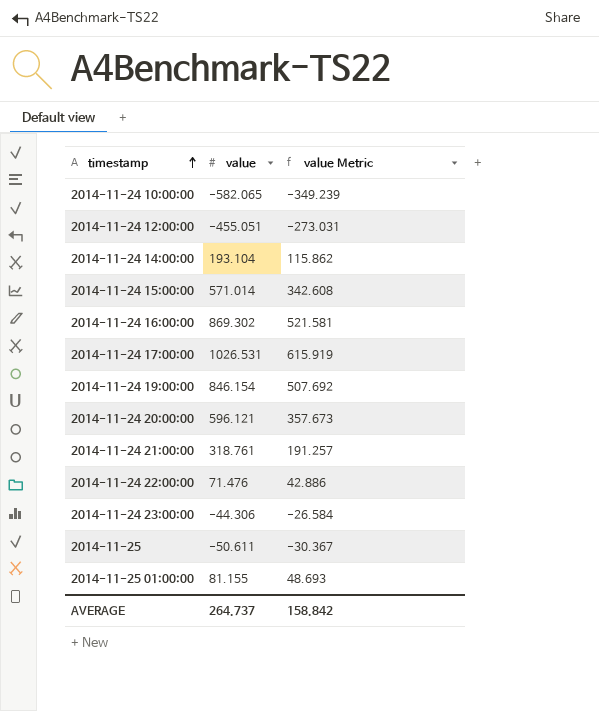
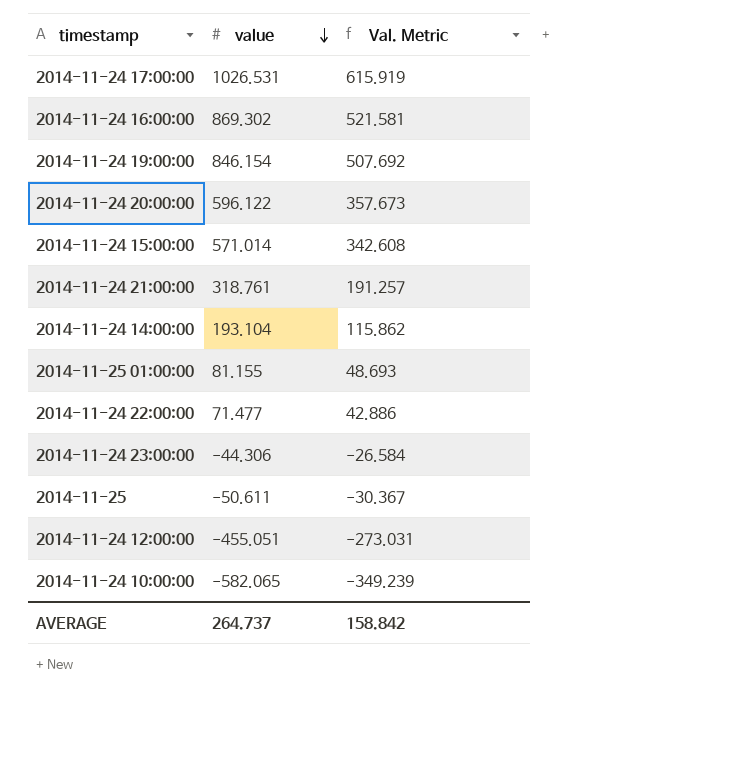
row order: timestamp ascending -> value descending
column name: value Metric -> Val. Metric
2014-11-24 20:00:00 | value: 596.121 -> 596.122
2014-11-24 22:00:00 | value: 71.476 -> 71.477

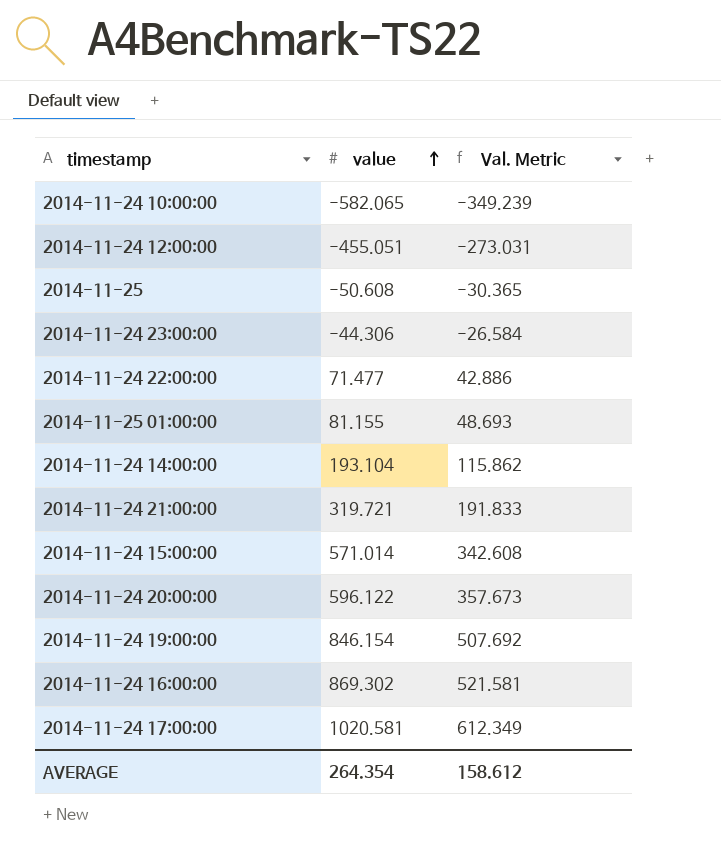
row order: value descending -> value ascending
2014-11-25 | value: -50.611 -> -50.608
2014-11-25 | Val. Metric: -30.367 -> -30.365
2014-11-24 21:00:00 | value: 318.761 -> 319.721
2014-11-24 21:00:00 | Val. Metric: 191.257 -> 191.833
2014-11-24 17:00:00 | value: 1026.531 -> 1020.581
2014-11-24 17:00:00 | Val. Metric: 615.919 -> 612.349
AVERAGE | value: 264.737 -> 264.354
AVERAGE | Val. Metric: 158.842 -> 158.612

